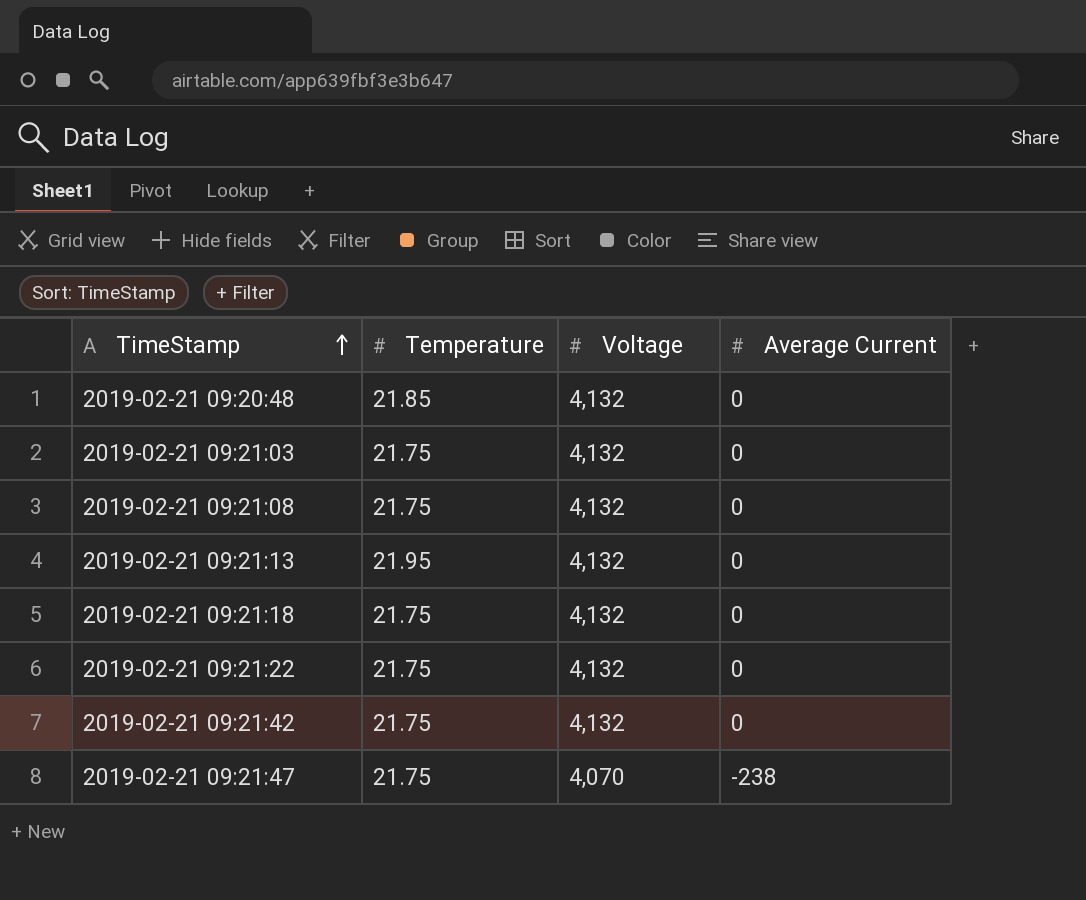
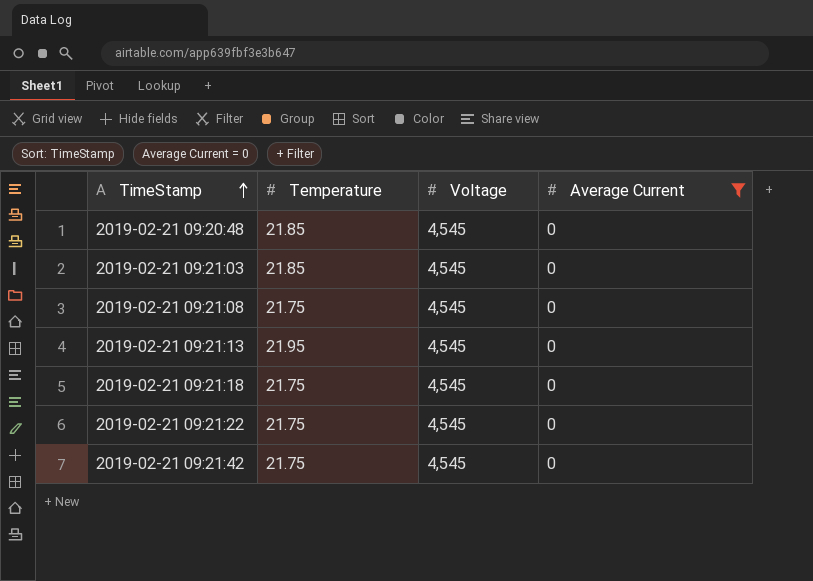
filter: none -> Average Current = 0
2019-02-21 09:20:48 | Voltage: 4,132 -> 4,545
2019-02-21 09:21:03 | Temperature: 21.75 -> 21.85
2019-02-21 09:21:03 | Voltage: 4,132 -> 4,545
2019-02-21 09:21:08 | Voltage: 4,132 -> 4,545
2019-02-21 09:21:13 | Voltage: 4,132 -> 4,545
2019-02-21 09:21:18 | Voltage: 4,132 -> 4,545
2019-02-21 09:21:22 | Voltage: 4,132 -> 4,545
2019-02-21 09:21:42 | Voltage: 4,132 -> 4,545

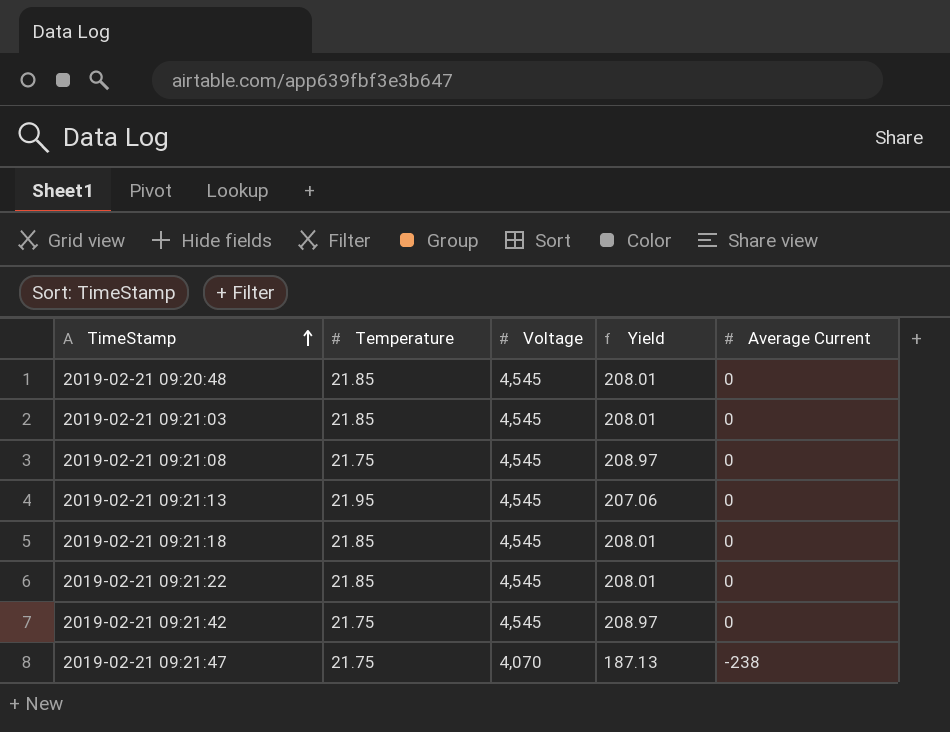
filter: Average Current = 0 -> none
column Yield | formula: none -> [Voltage] / [Temperature]
2019-02-21 09:21:18 | Temperature: 21.75 -> 21.85
2019-02-21 09:21:22 | Temperature: 21.75 -> 21.85

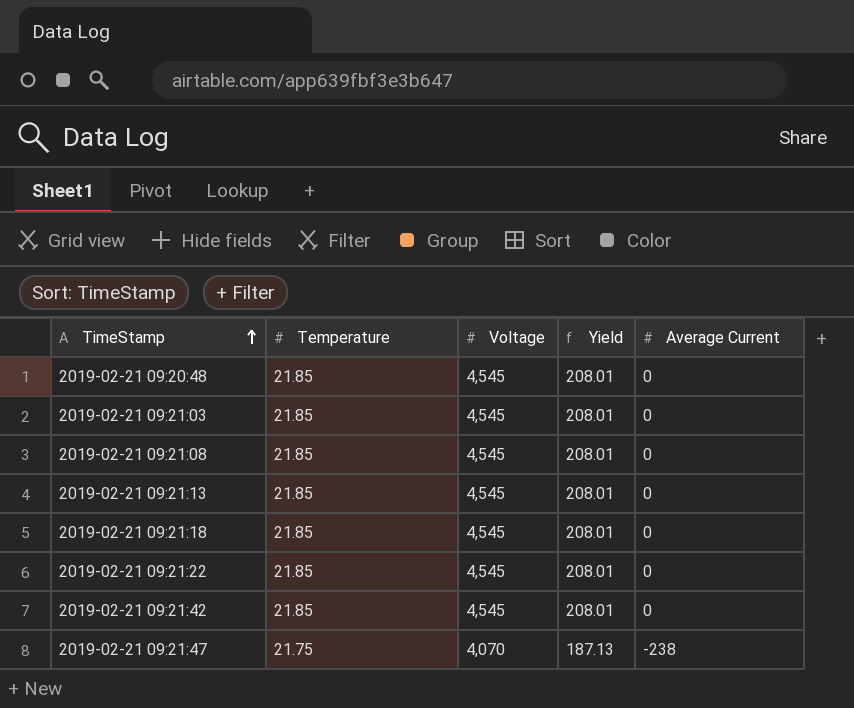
2019-02-21 09:21:08 | Temperature: 21.75 -> 21.85
2019-02-21 09:21:08 | Yield: 208.97 -> 208.01
2019-02-21 09:21:13 | Temperature: 21.95 -> 21.85
2019-02-21 09:21:13 | Yield: 207.06 -> 208.01
2019-02-21 09:21:42 | Temperature: 21.75 -> 21.85
2019-02-21 09:21:42 | Yield: 208.97 -> 208.01

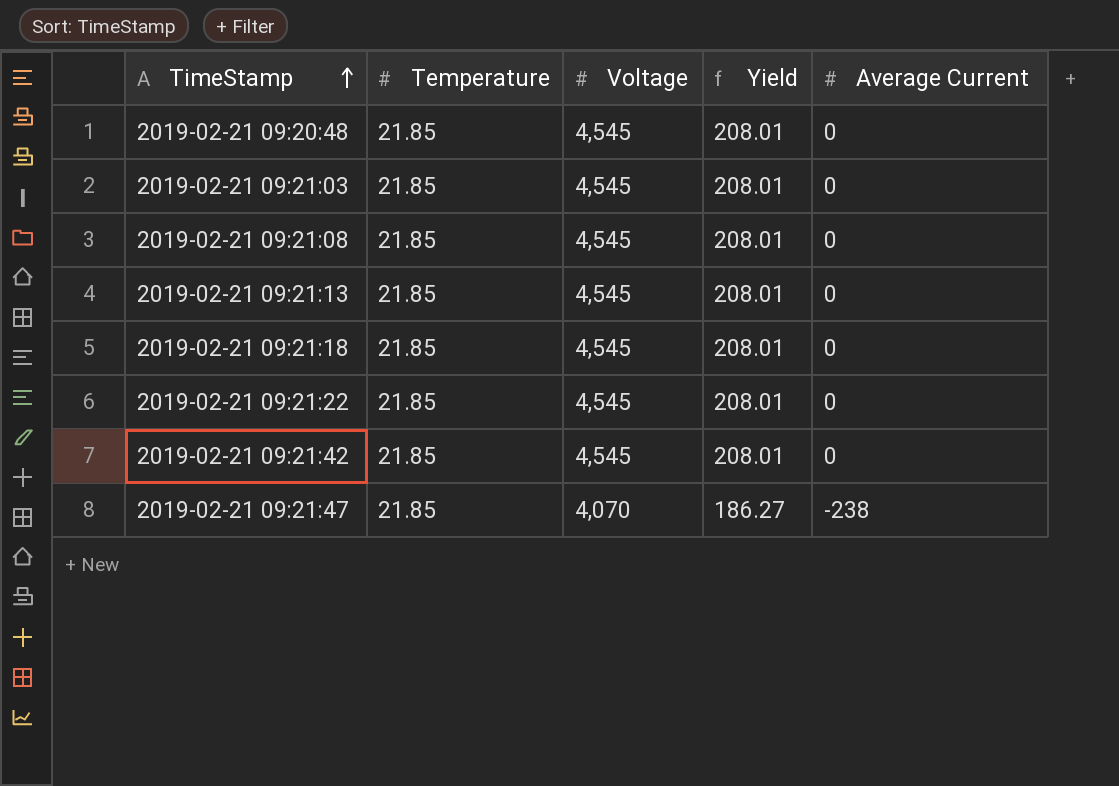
2019-02-21 09:21:47 | Temperature: 21.75 -> 21.85
2019-02-21 09:21:47 | Yield: 187.13 -> 186.27

